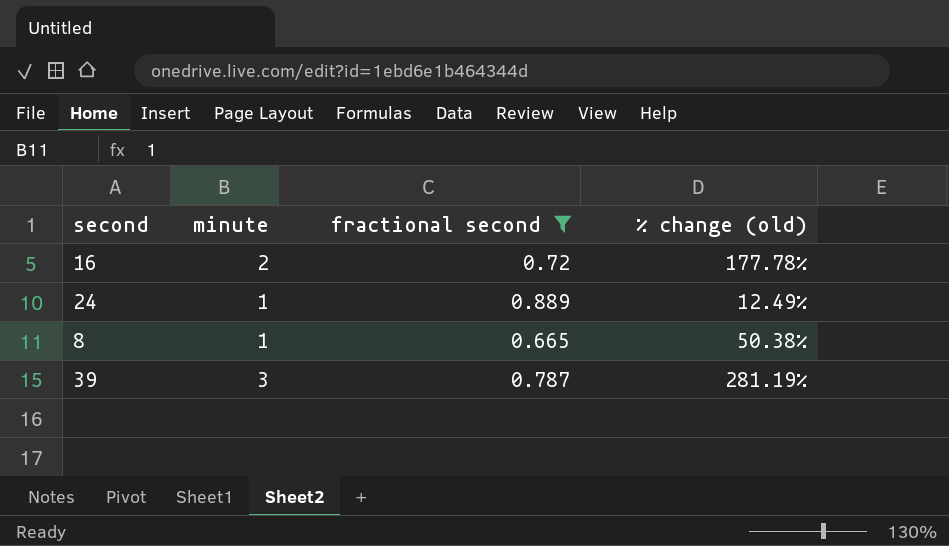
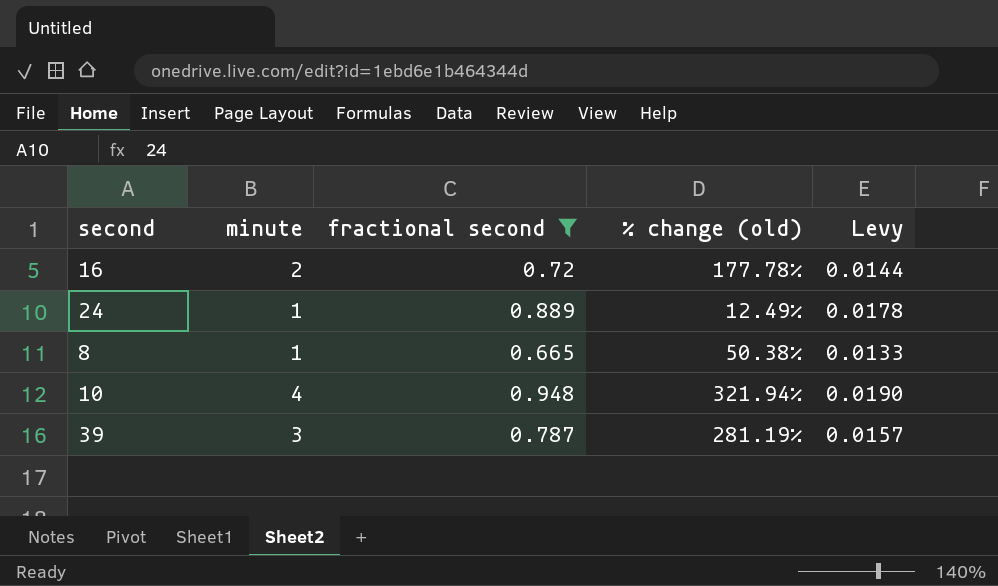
column Levy | formula: none -> [fractional second] * 0.02
row 10: none -> 4 | 0.948 | 321.94% | 0.0190

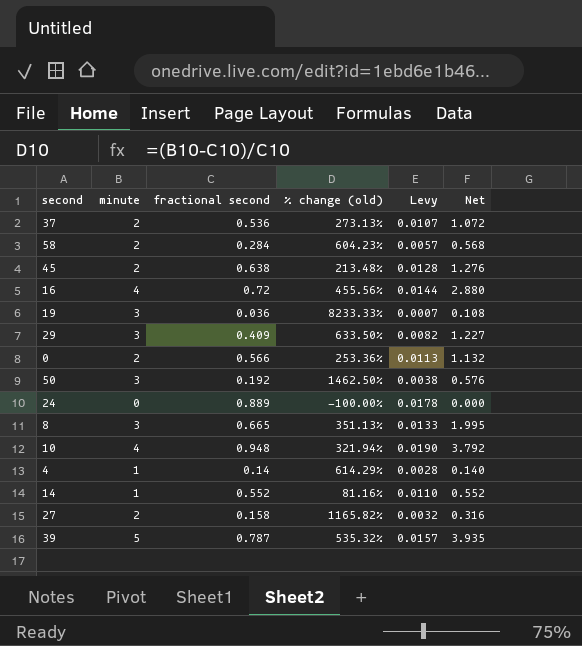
filter: fractional second >= 0.665 -> none
column Net | formula: none -> [minute] * [fractional second]
16 | minute: 2 -> 4
16 | % change (old): 177.78% -> 455.56%
24 | minute: 1 -> 0
24 | % change (old): 12.49% -> -100.00%
8 | minute: 1 -> 3
8 | % change (old): 50.38% -> 351.13%
39 | minute: 3 -> 5
39 | % change (old): 281.19% -> 535.32%

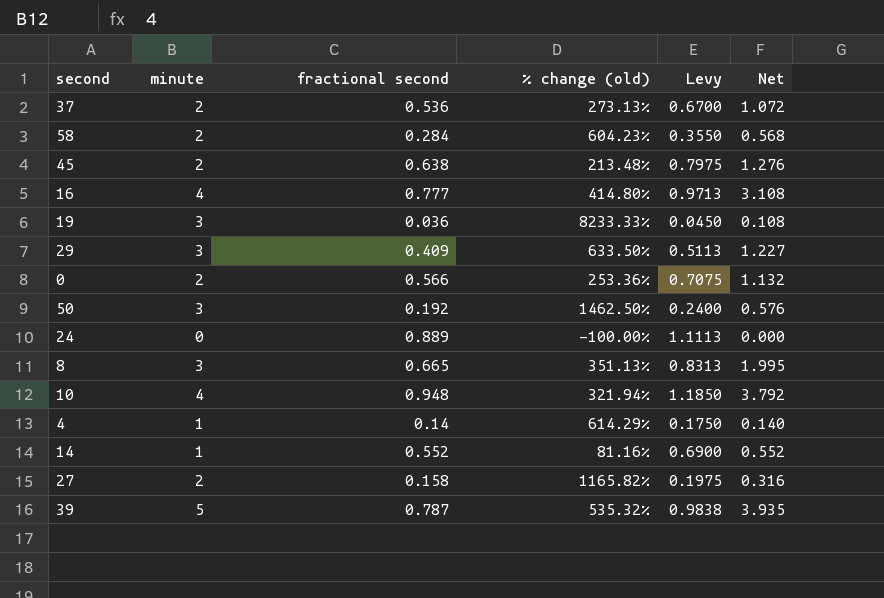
column Levy | formula: [fractional second] * 0.02 -> [fractional second] * 1.25
16 | fractional second: 0.72 -> 0.777
16 | % change (old): 455.56% -> 414.80%
16 | Net: 2.880 -> 3.108

